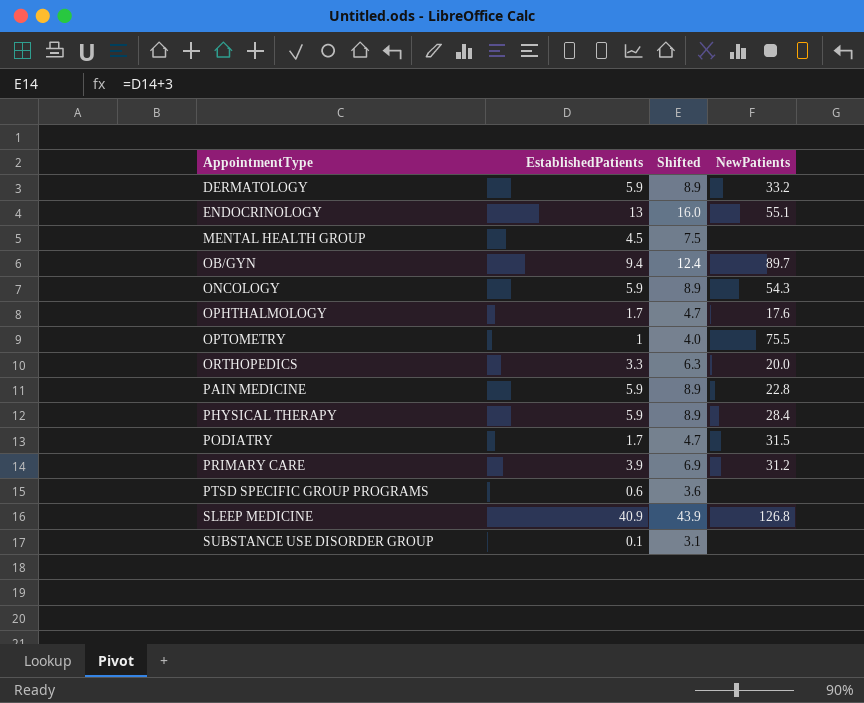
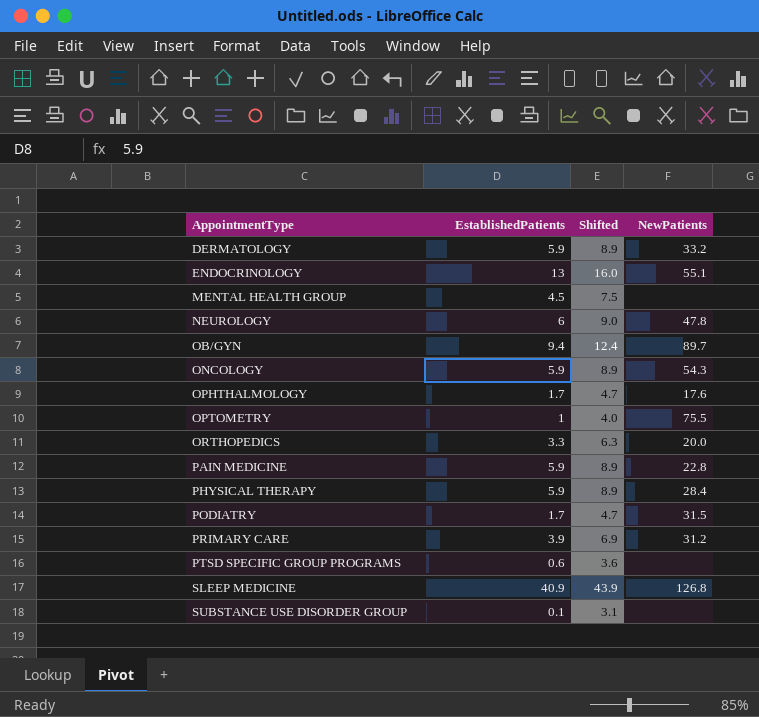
row NEUROLOGY: none -> 6 | 9.0 | 47.8

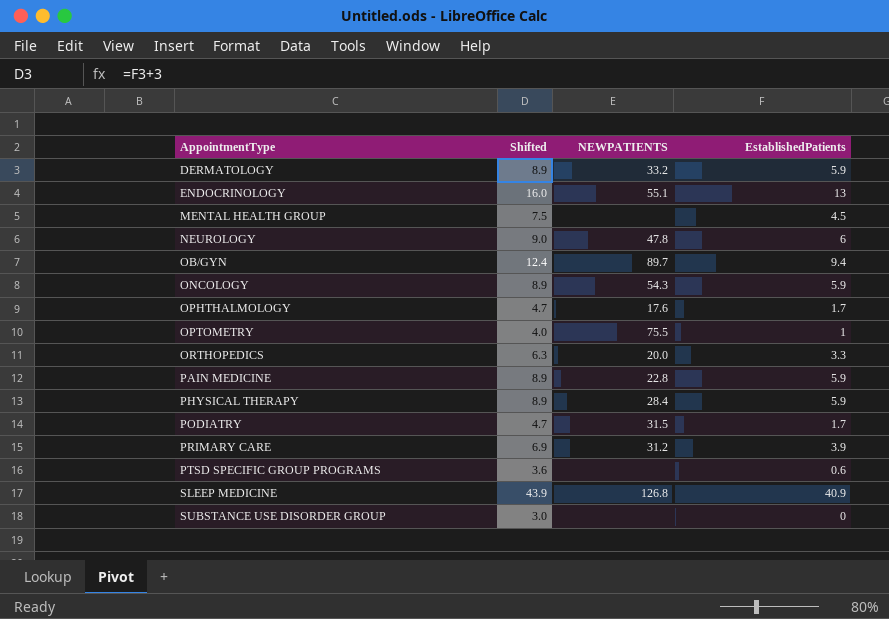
column name: NewPatients -> NEWPATIENTS
column EstablishedPatients | position: 2 -> 4
SUBSTANCE USE DISORDER GROUP | Shifted: 3.1 -> 3.0
SUBSTANCE USE DISORDER GROUP | EstablishedPatients: 0.1 -> 0

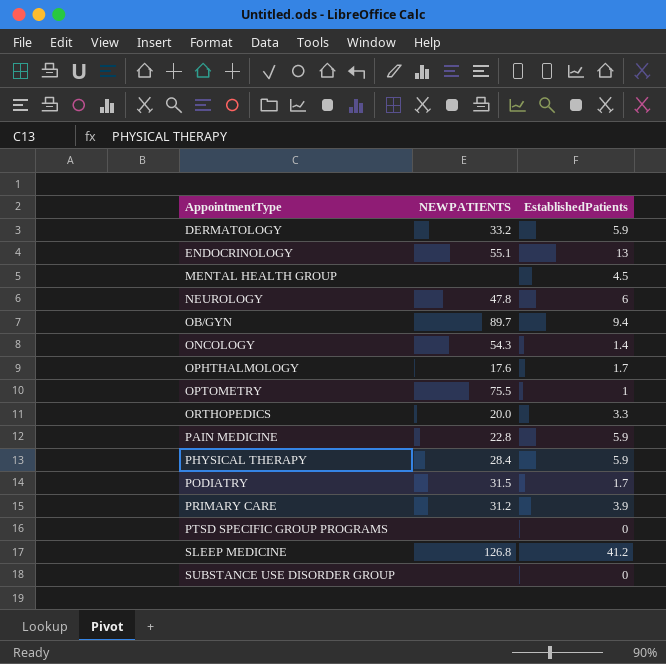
column Shifted | formula: [EstablishedPatients] + 3 -> none
ONCOLOGY | EstablishedPatients: 5.9 -> 1.4
PTSD SPECIFIC GROUP PROGRAMS | EstablishedPatients: 0.6 -> 0
SLEEP MEDICINE | EstablishedPatients: 40.9 -> 41.2

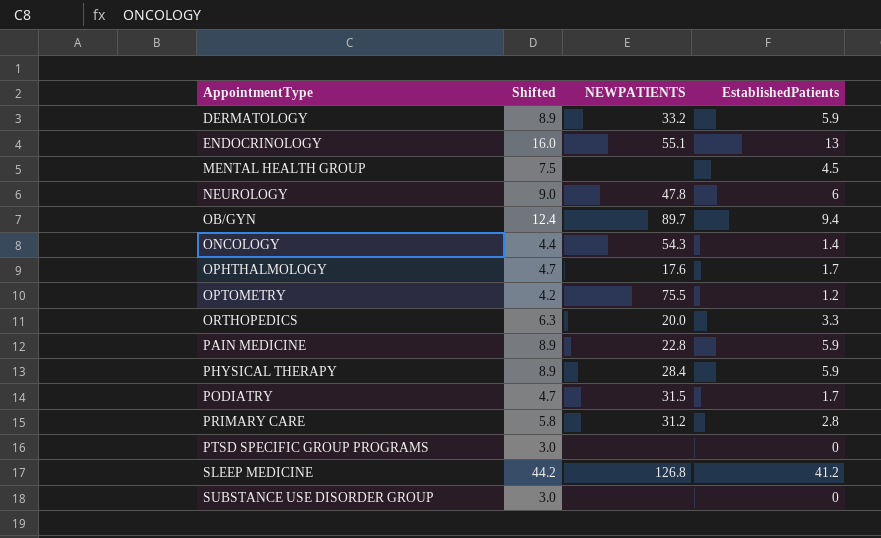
column Shifted | formula: none -> [EstablishedPatients] + 3
OPTOMETRY | EstablishedPatients: 1 -> 1.2
PRIMARY CARE | EstablishedPatients: 3.9 -> 2.8

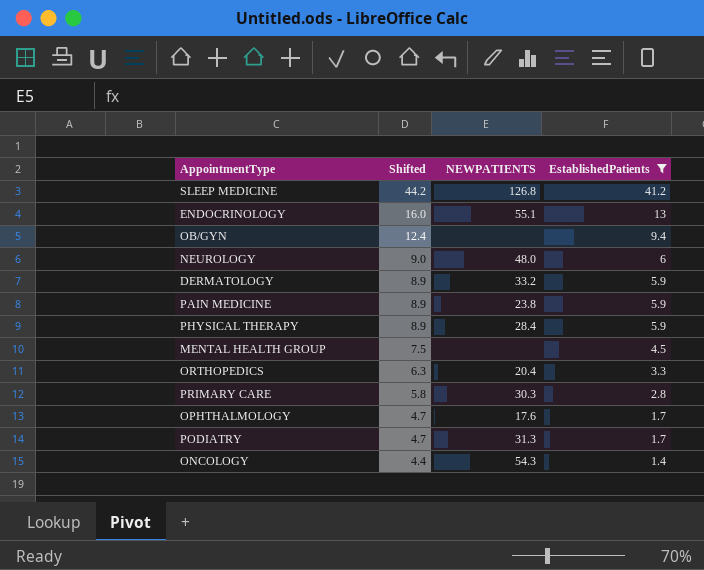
filter: none -> EstablishedPatients >= 1.4
row order: AppointmentType ascending -> Shifted descending
OB/GYN | NEWPATIENTS: 89.7 -> none
NEUROLOGY | NEWPATIENTS: 47.8 -> 48.0
PAIN MEDICINE | NEWPATIENTS: 22.8 -> 23.8
ORTHOPEDICS | NEWPATIENTS: 20.0 -> 20.4
PRIMARY CARE | NEWPATIENTS: 31.2 -> 30.3
PODIATRY | NEWPATIENTS: 31.5 -> 31.3

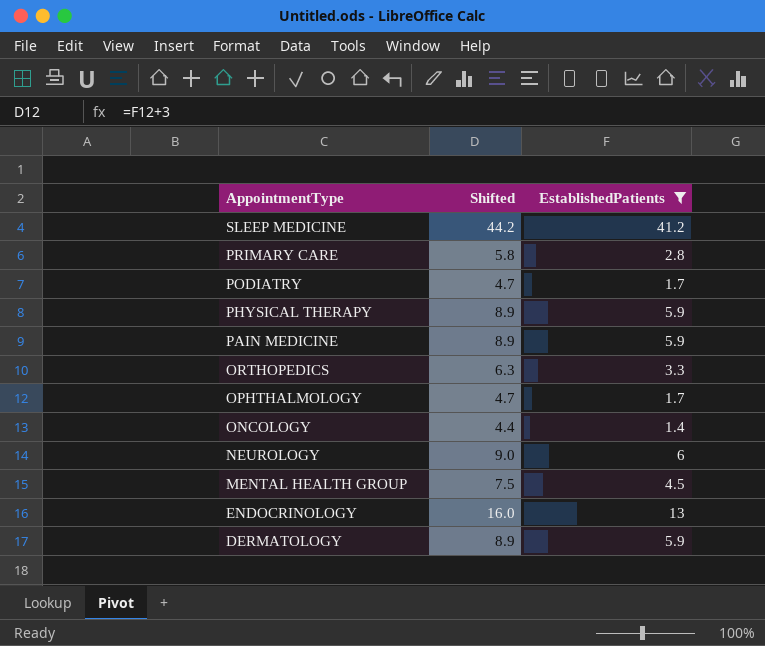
row order: Shifted descending -> AppointmentType descending
column NEWPATIENTS | position: 3 -> none
row OB/GYN: 12.4 | none | 9.4 -> none

